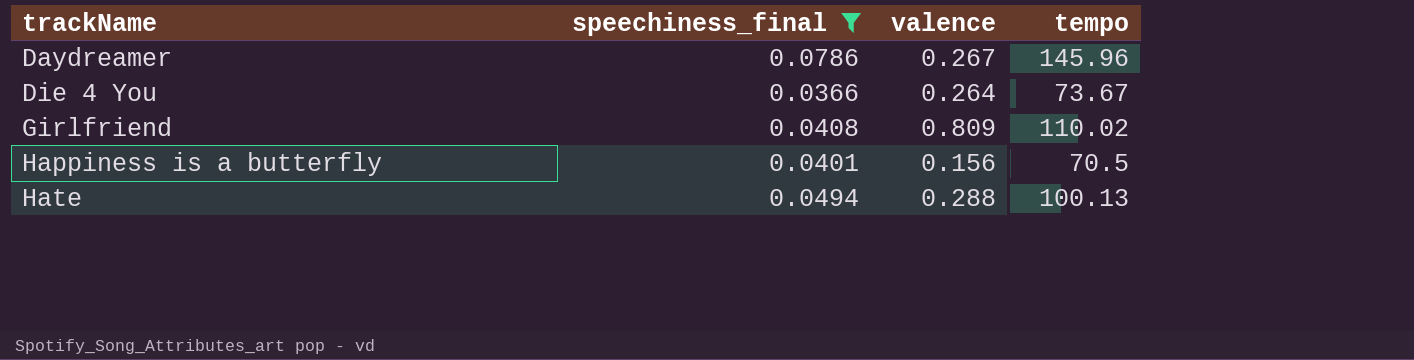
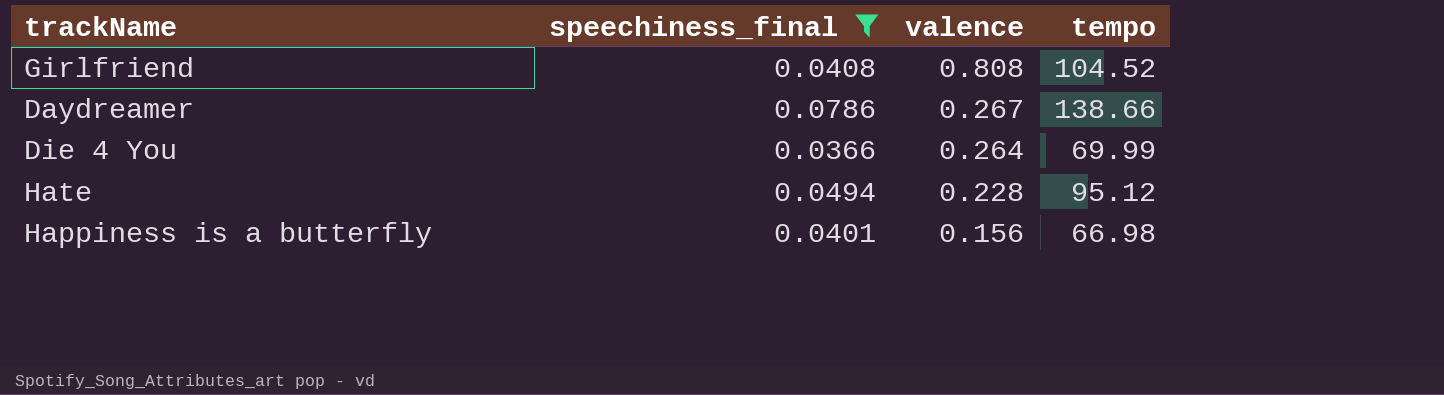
row order: trackName ascending -> valence descending
Girlfriend | valence: 0.809 -> 0.808
Girlfriend | tempo: 110.02 -> 104.52
Daydreamer | tempo: 145.96 -> 138.66
Die 4 You | tempo: 73.67 -> 69.99
Hate | valence: 0.288 -> 0.228
Hate | tempo: 100.13 -> 95.12
Happiness is a butterfly | tempo: 70.5 -> 66.98

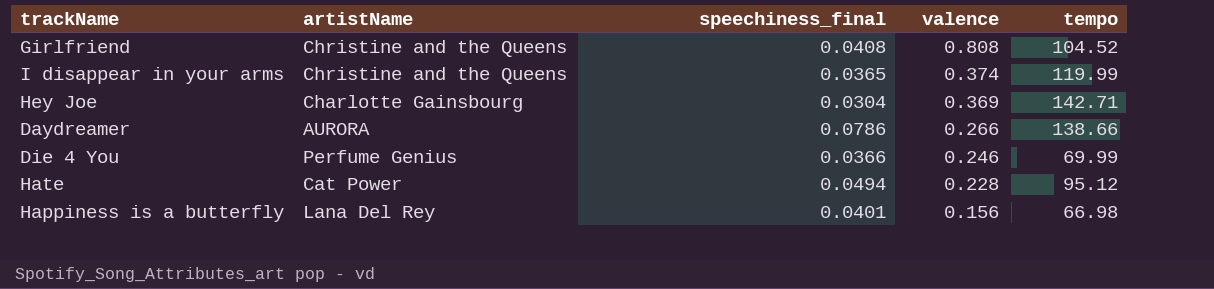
filter: speechiness_final >= 0.0366 -> none
column artistName | position: none -> 2
Daydreamer | valence: 0.267 -> 0.266
Die 4 You | valence: 0.264 -> 0.246

